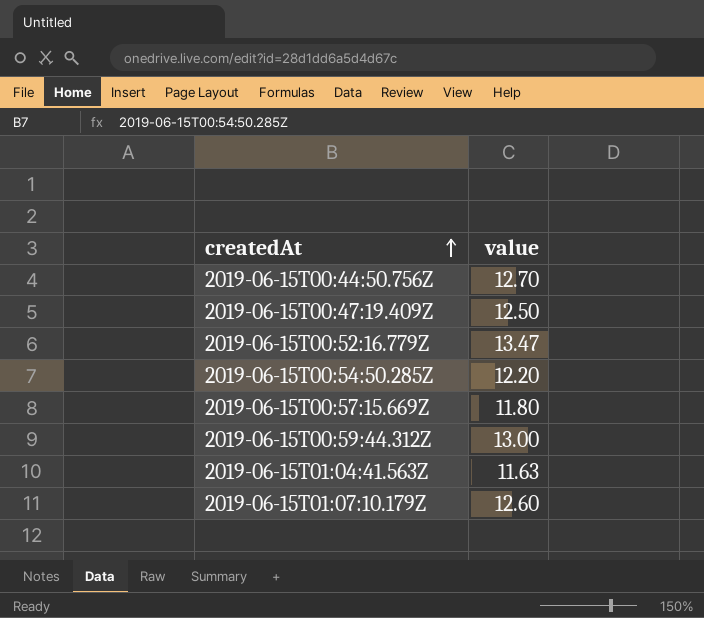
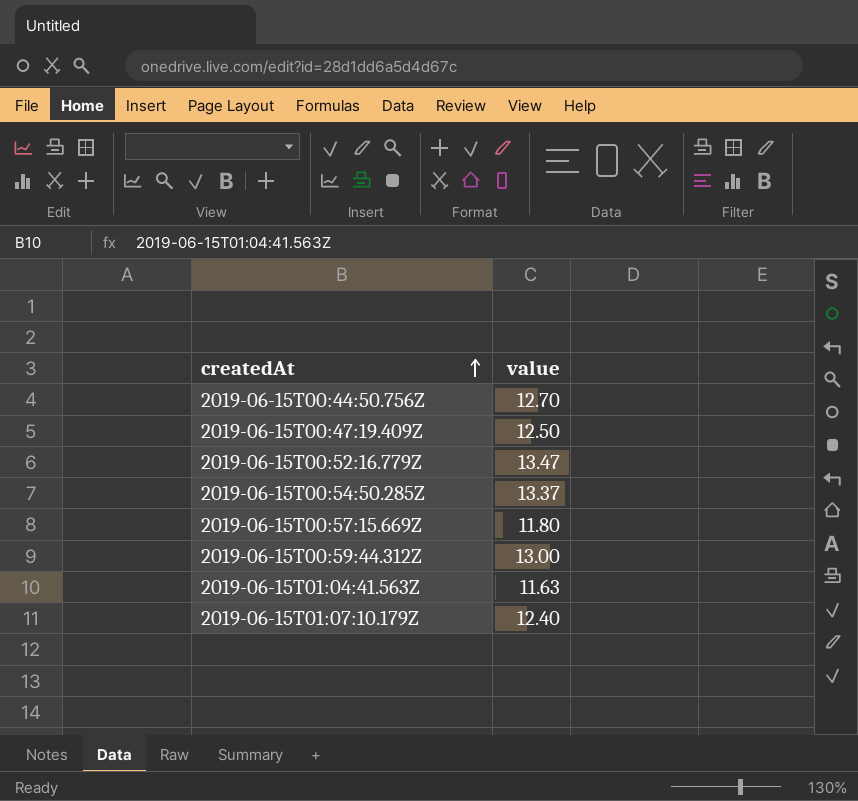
2019-06-15T00:54:50.285Z | value: 12.20 -> 13.37
2019-06-15T01:07:10.179Z | value: 12.60 -> 12.40

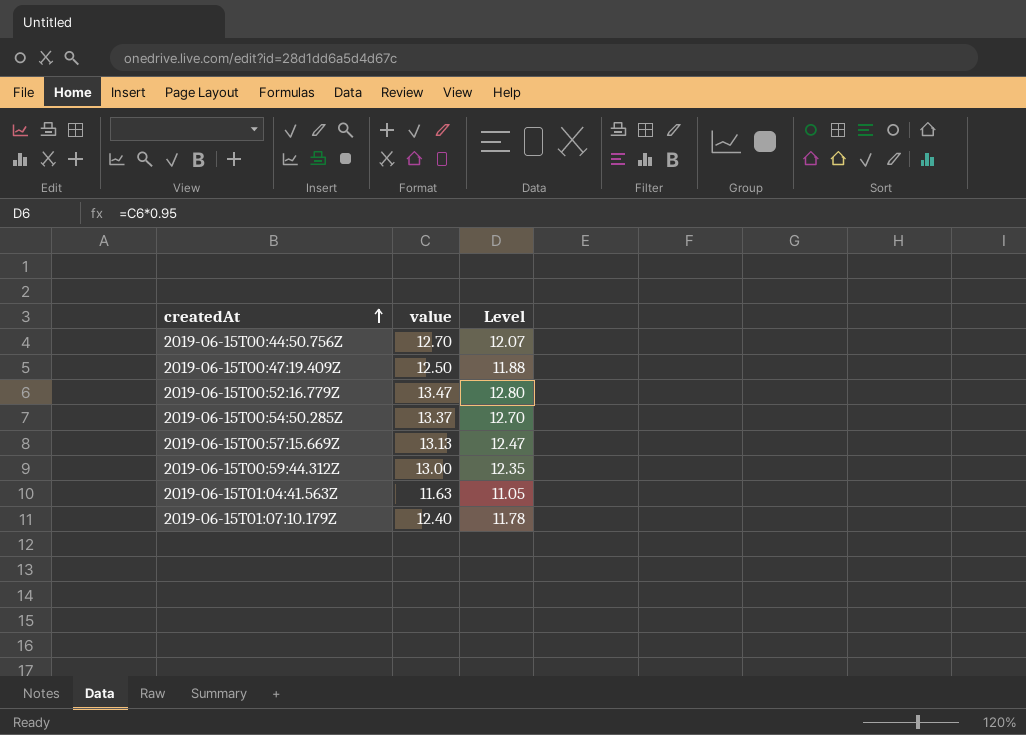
column Level | formula: none -> [value] * 0.95
2019-06-15T00:57:15.669Z | value: 11.80 -> 13.13

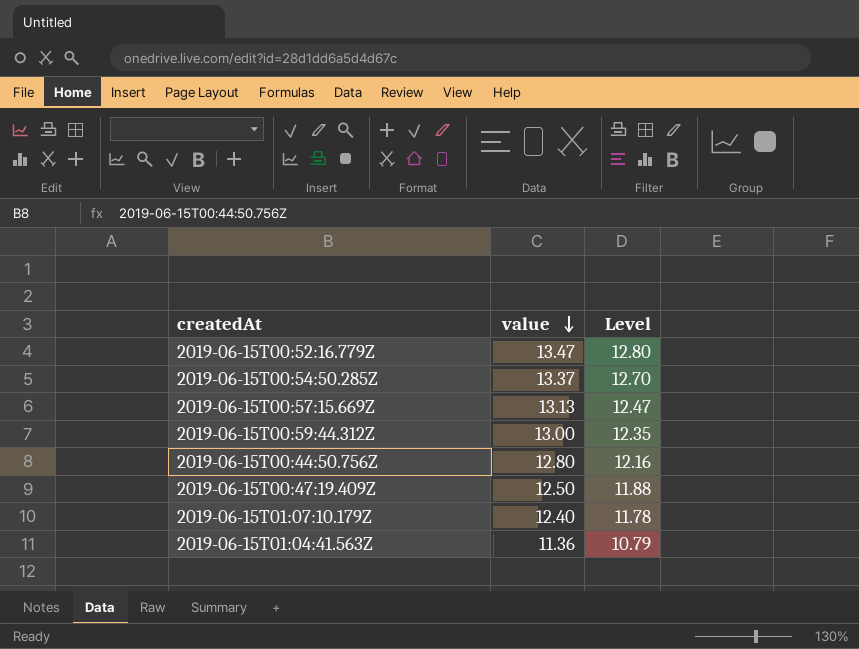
row order: createdAt ascending -> value descending
2019-06-15T00:44:50.756Z | value: 12.70 -> 12.80
2019-06-15T00:44:50.756Z | Level: 12.07 -> 12.16
2019-06-15T01:04:41.563Z | value: 11.63 -> 11.36
2019-06-15T01:04:41.563Z | Level: 11.05 -> 10.79

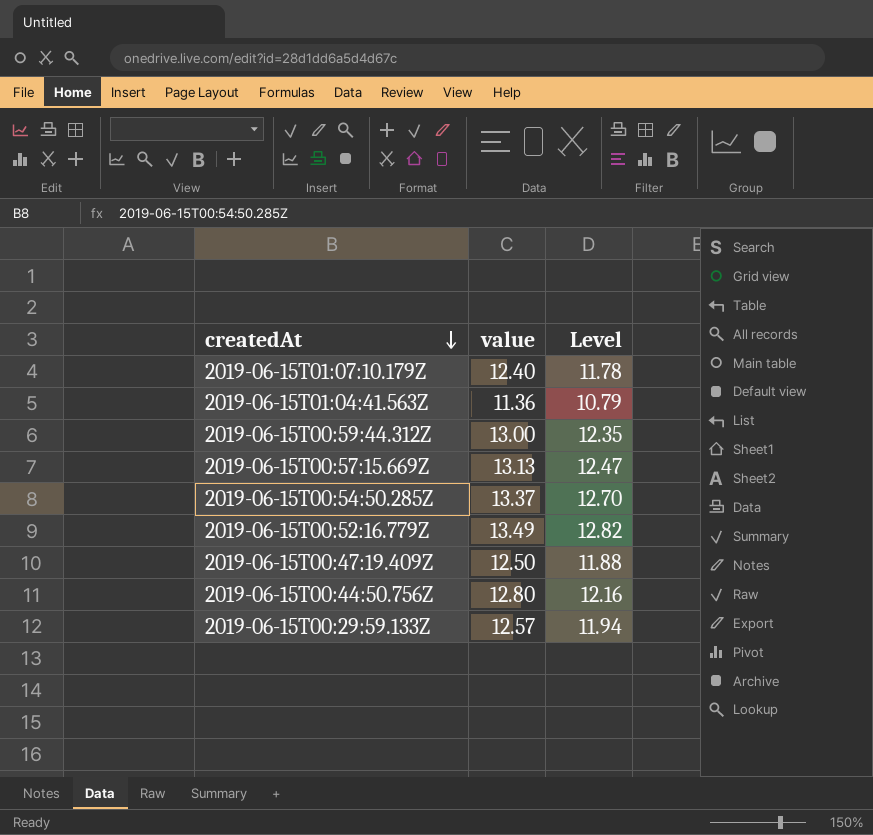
row order: value descending -> createdAt descending
2019-06-15T00:52:16.779Z | value: 13.47 -> 13.49
2019-06-15T00:52:16.779Z | Level: 12.80 -> 12.82
row 2019-06-15T00:29:59.133Z: none -> 12.57 | 11.94

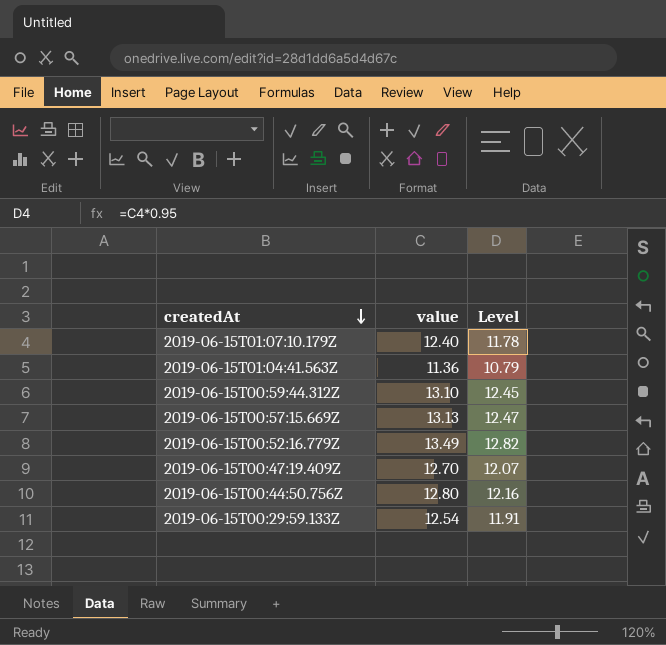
row 2019-06-15T00:54:50.285Z: 13.37 | 12.70 -> none
2019-06-15T00:59:44.312Z | value: 13.00 -> 13.10
2019-06-15T00:59:44.312Z | Level: 12.35 -> 12.45
2019-06-15T00:47:19.409Z | value: 12.50 -> 12.70
2019-06-15T00:47:19.409Z | Level: 11.88 -> 12.07
2019-06-15T00:29:59.133Z | value: 12.57 -> 12.54
2019-06-15T00:29:59.133Z | Level: 11.94 -> 11.91

